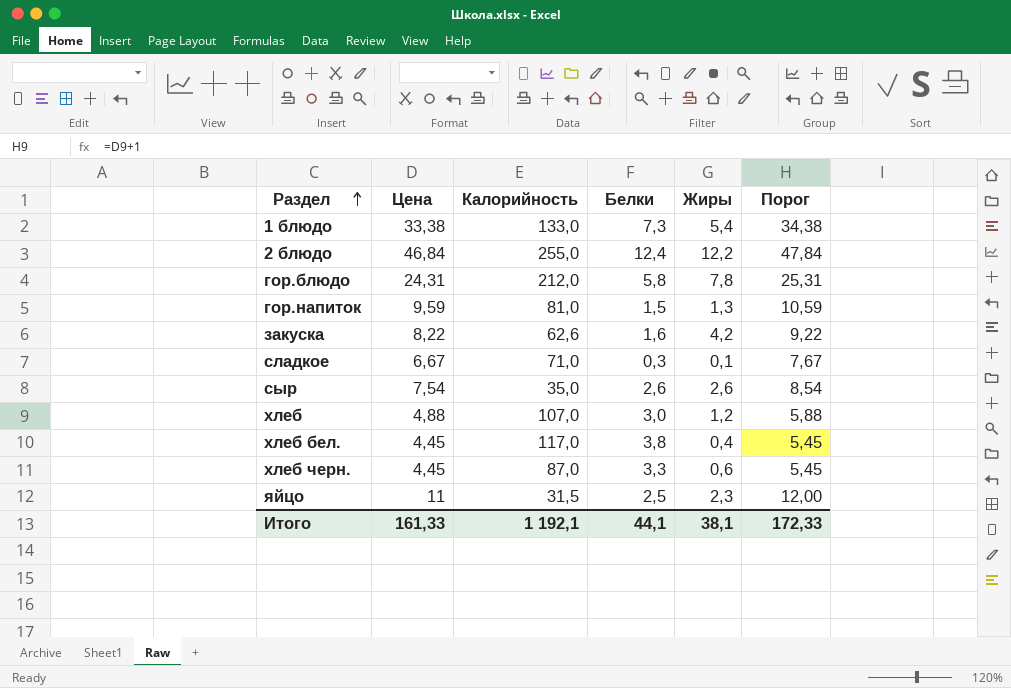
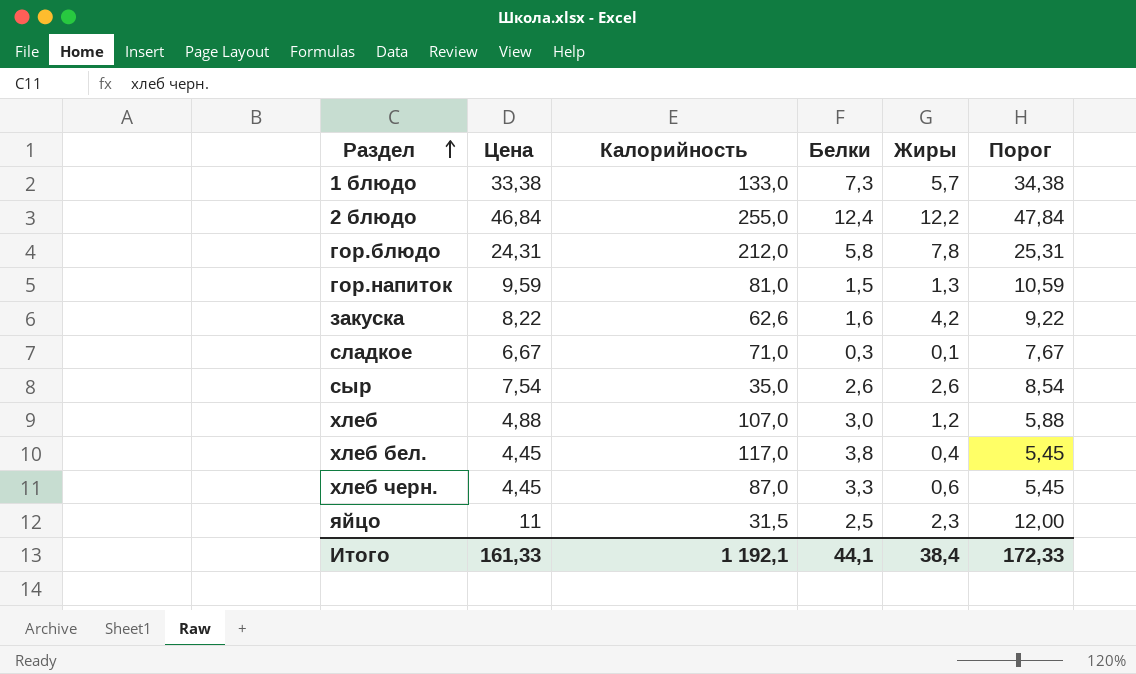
1 блюдо | Жиры: 5,4 -> 5,7
Итого | Жиры: 38,1 -> 38,4

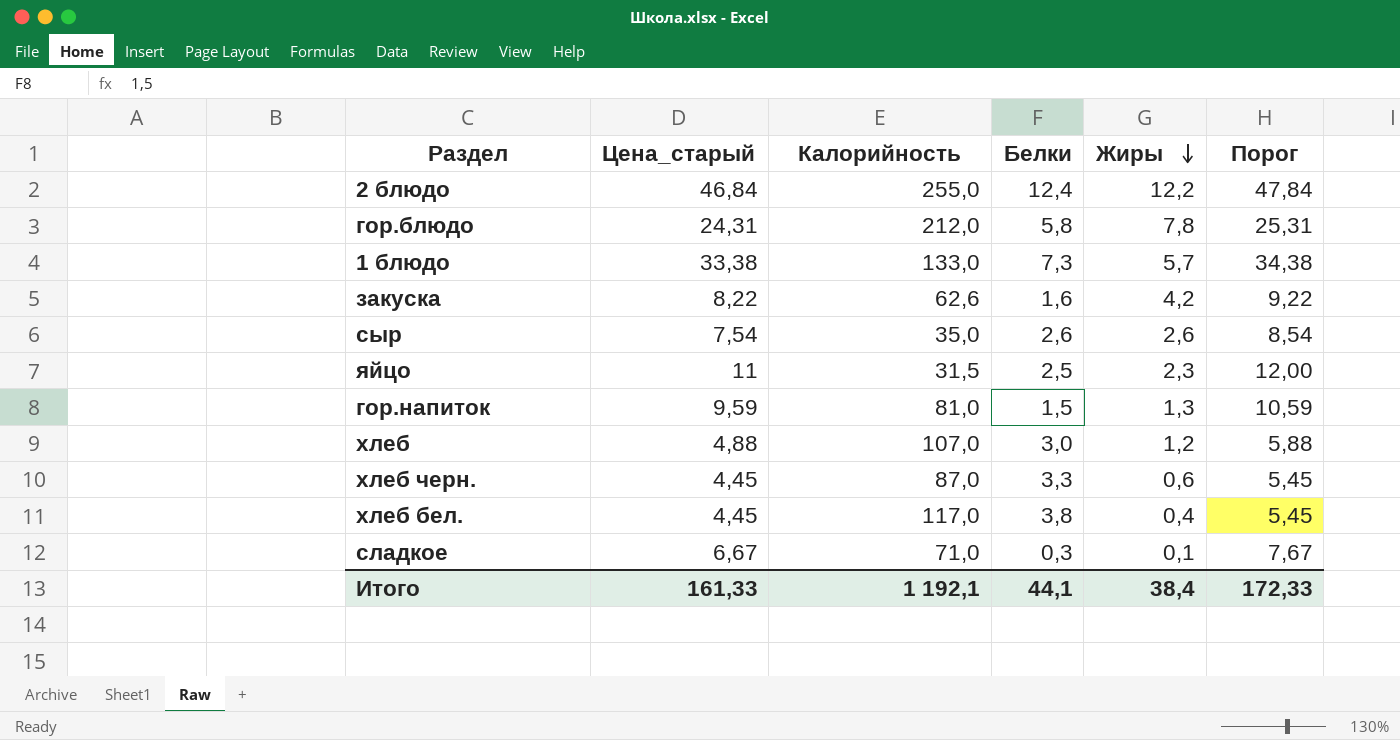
row order: Раздел ascending -> Жиры descending
column name: Цена -> Цена_старый

